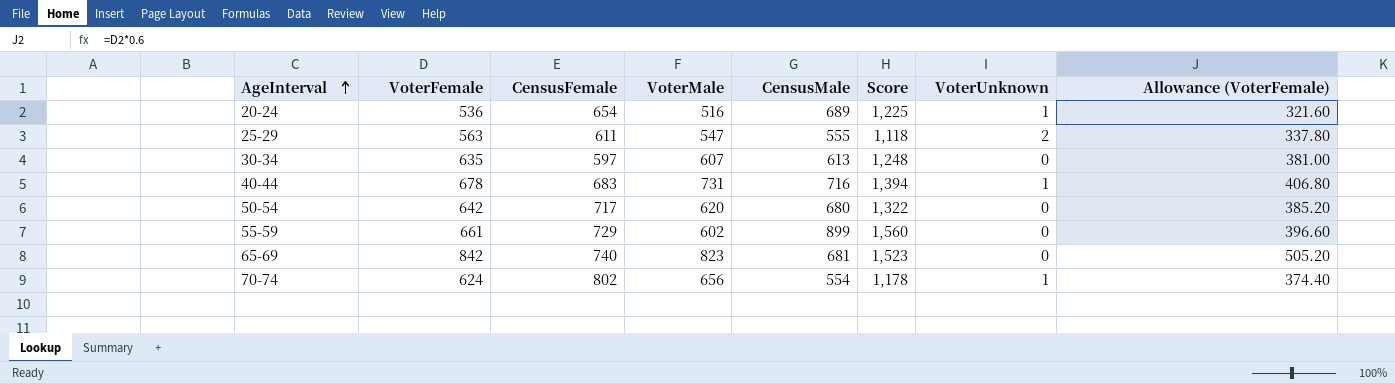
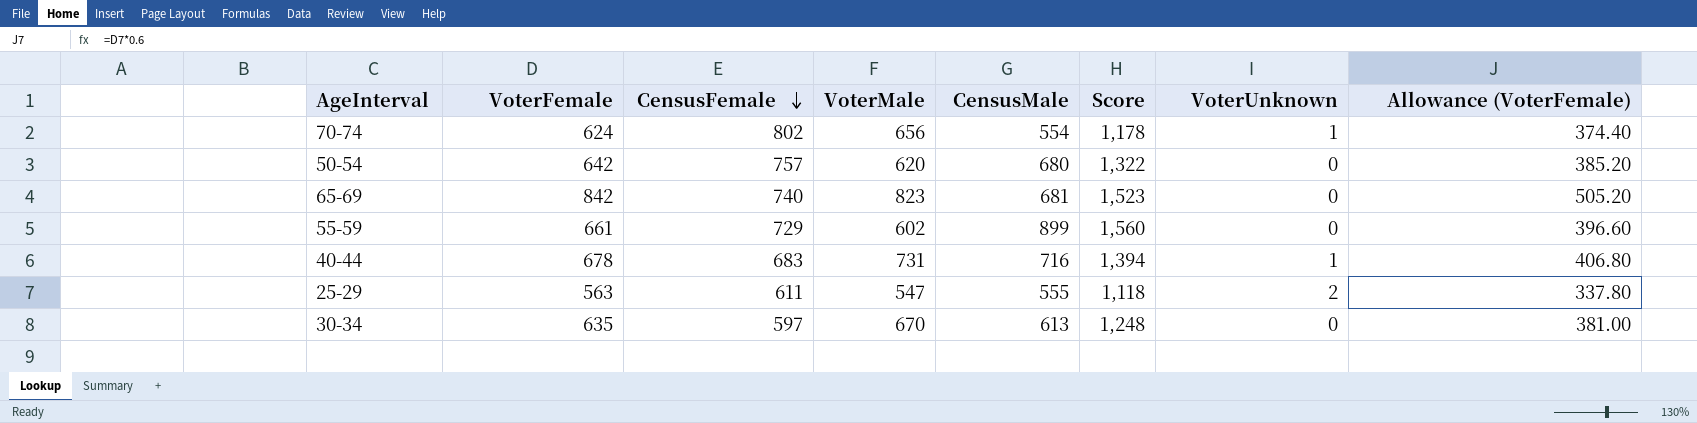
row order: AgeInterval ascending -> CensusFemale descending
row 20-24: 536 | 654 | 516 | 689 | 1,225 | 1 | 321.60 -> none
50-54 | CensusFemale: 717 -> 757
30-34 | VoterMale: 607 -> 670

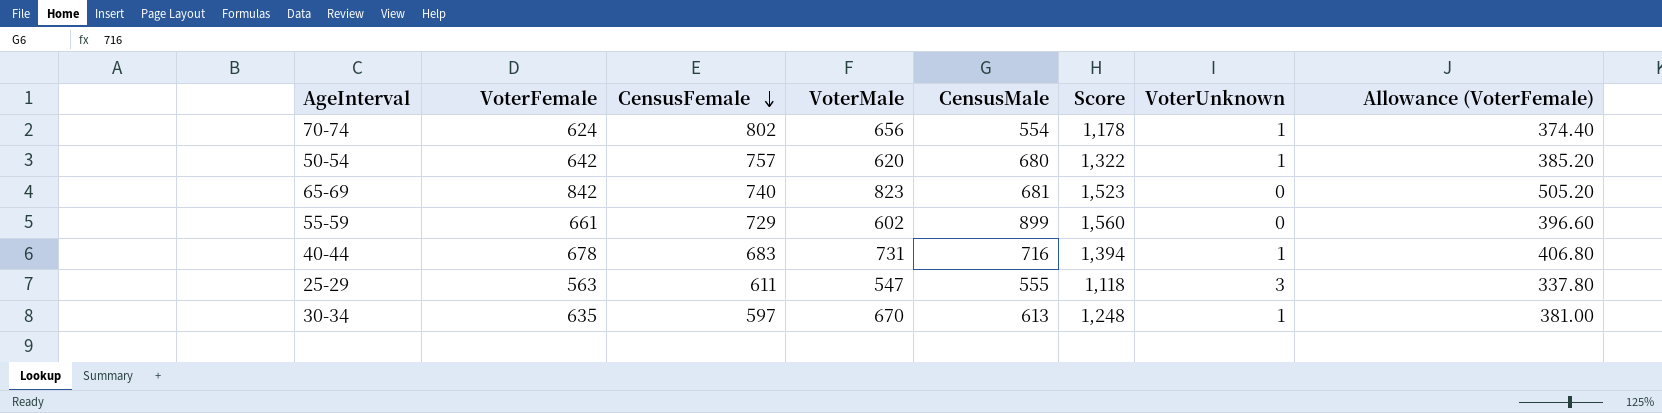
50-54 | VoterUnknown: 0 -> 1
25-29 | VoterUnknown: 2 -> 3
30-34 | VoterUnknown: 0 -> 1

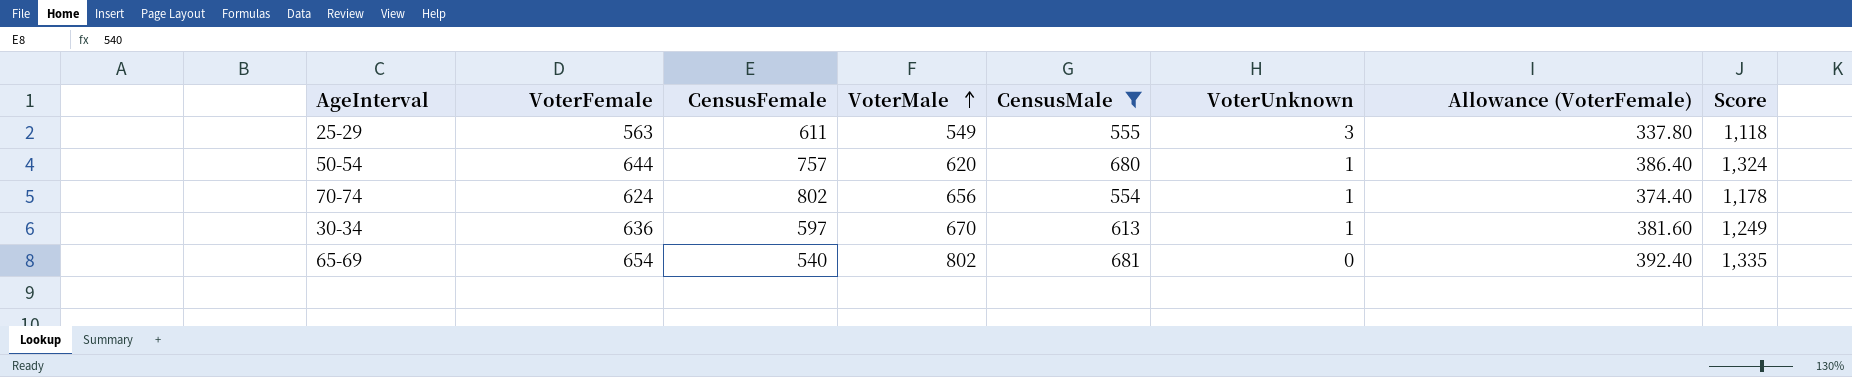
filter: none -> CensusMale <= 681
row order: CensusFemale descending -> VoterMale ascending
column Score | position: 6 -> 8
25-29 | VoterMale: 547 -> 549
50-54 | VoterFemale: 642 -> 644
50-54 | Allowance (VoterFemale): 385.20 -> 386.40
50-54 | Score: 1,322 -> 1,324
30-34 | VoterFemale: 635 -> 636
30-34 | Allowance (VoterFemale): 381.00 -> 381.60
30-34 | Score: 1,248 -> 1,249
65-69 | VoterFemale: 842 -> 654
65-69 | CensusFemale: 740 -> 540
65-69 | VoterMale: 823 -> 802
65-69 | Allowance (VoterFemale): 505.20 -> 392.40
65-69 | Score: 1,523 -> 1,335

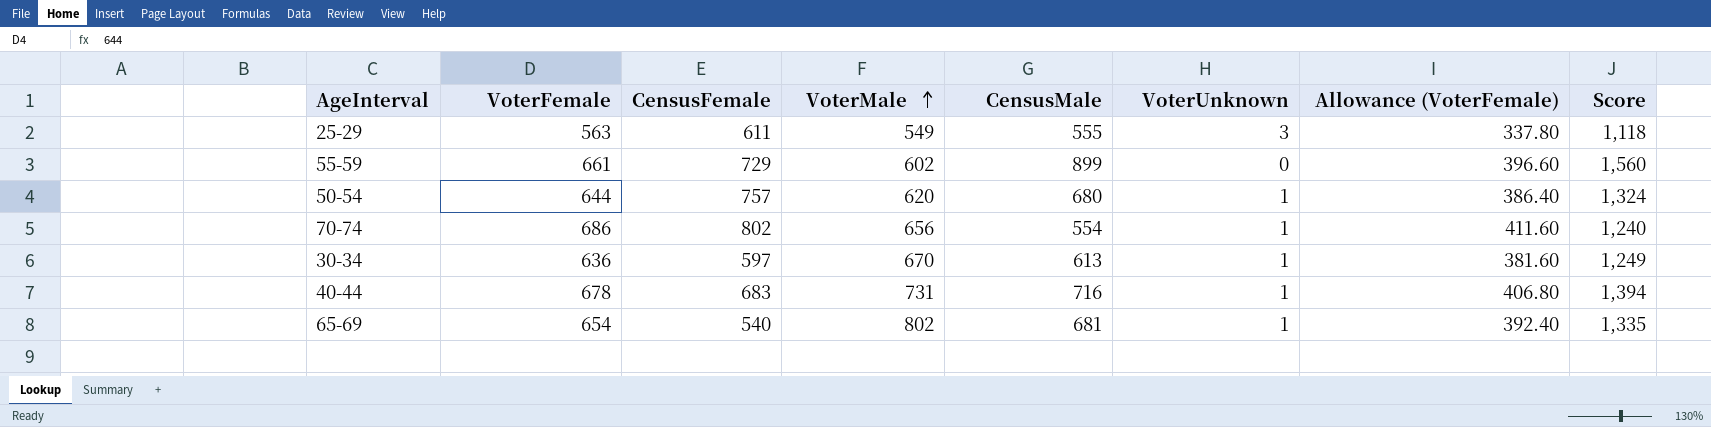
filter: CensusMale <= 681 -> none
70-74 | VoterFemale: 624 -> 686
70-74 | Allowance (VoterFemale): 374.40 -> 411.60
70-74 | Score: 1,178 -> 1,240
65-69 | VoterUnknown: 0 -> 1

